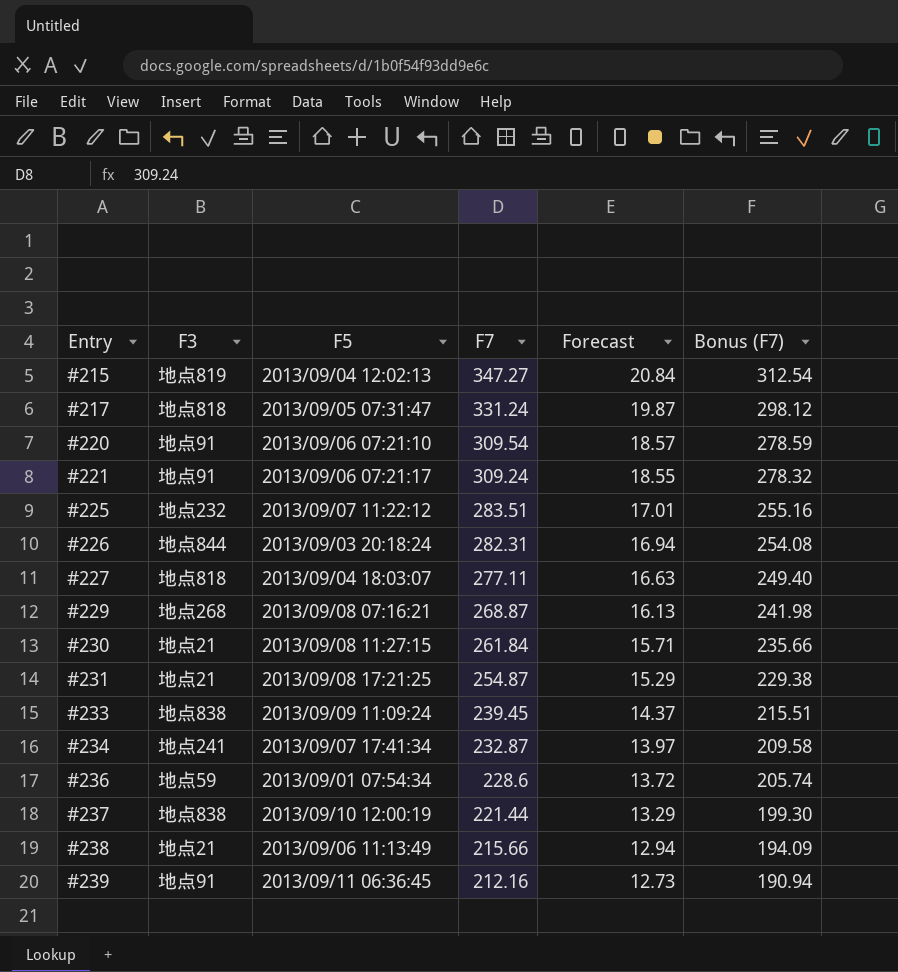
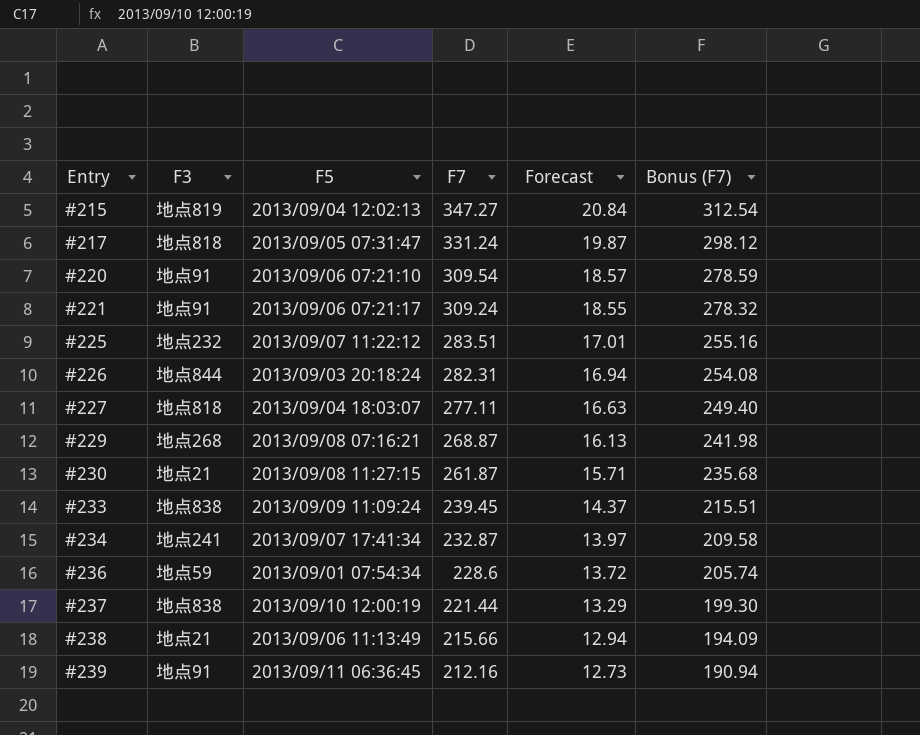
row #231: 地点21 | 2013/09/08 17:21:25 | 254.87 | 15.29 | 229.38 -> none
#230 | F7: 261.84 -> 261.87
#230 | Bonus (F7): 235.66 -> 235.68

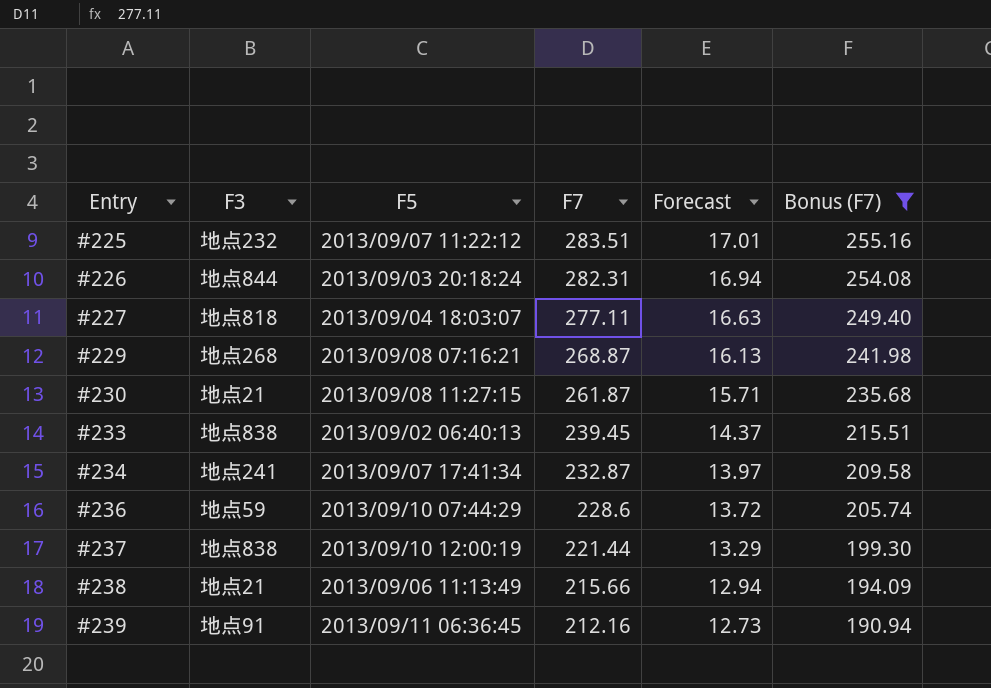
filter: none -> Bonus (F7) <= 255.16
#233 | F5: 2013/09/09 11:09:24 -> 2013/09/02 06:40:13
#236 | F5: 2013/09/01 07:54:34 -> 2013/09/10 07:44:29

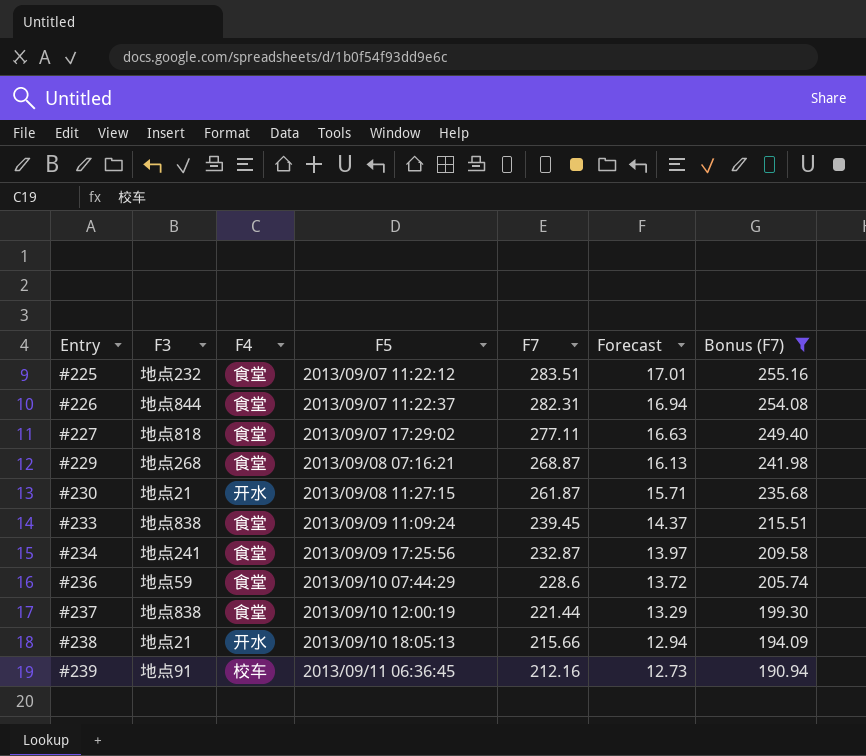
column F4 | position: none -> 3
#226 | F5: 2013/09/03 20:18:24 -> 2013/09/07 11:22:37
#227 | F5: 2013/09/04 18:03:07 -> 2013/09/07 17:29:02
#233 | F5: 2013/09/02 06:40:13 -> 2013/09/09 11:09:24
#234 | F5: 2013/09/07 17:41:34 -> 2013/09/09 17:25:56
#238 | F5: 2013/09/06 11:13:49 -> 2013/09/10 18:05:13

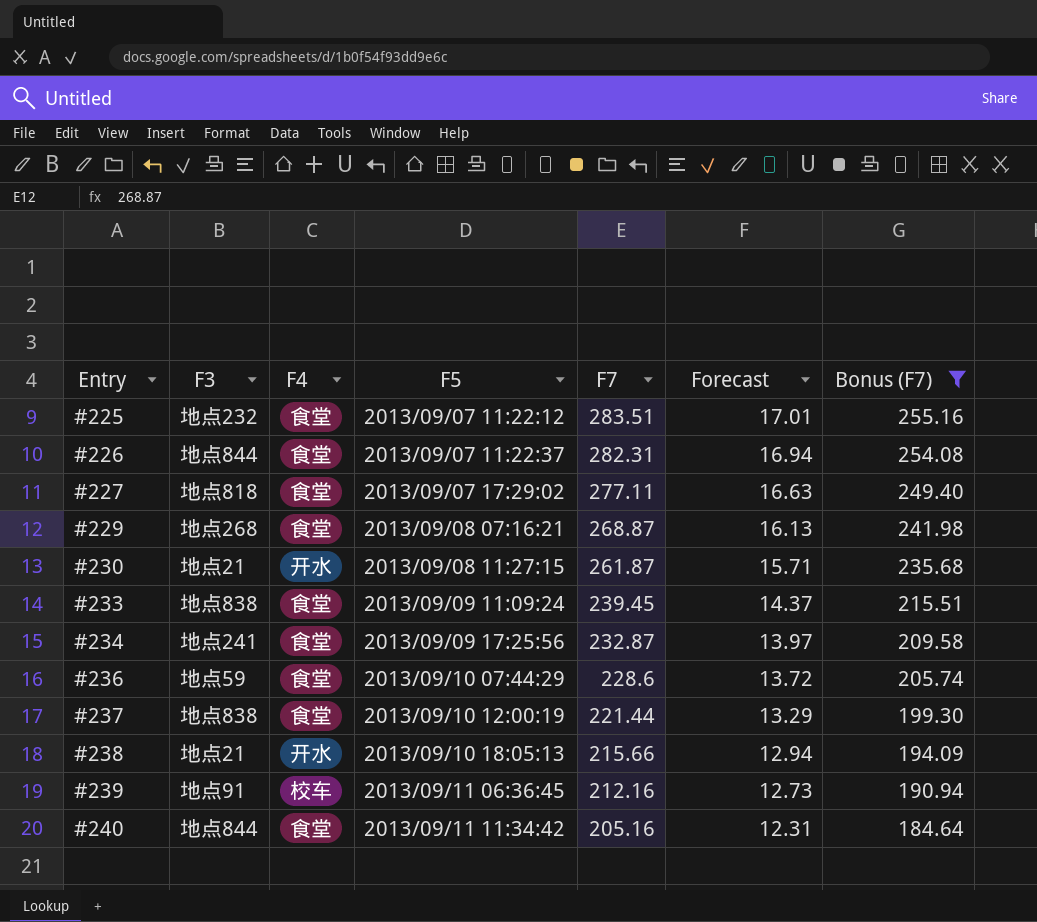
row #240: none -> 地点844 | 食堂 | 2013/09/11 11:34:42 | 205.16 | 12.31 | 184.64

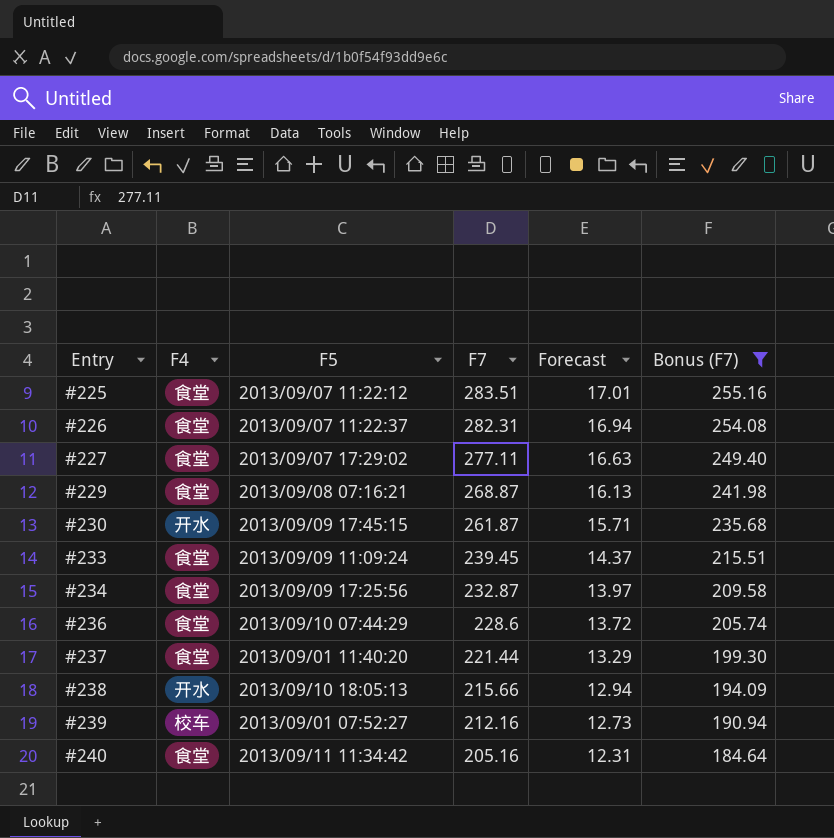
column F3 | position: 2 -> none
#230 | F5: 2013/09/08 11:27:15 -> 2013/09/09 17:45:15
#237 | F5: 2013/09/10 12:00:19 -> 2013/09/01 11:40:20
#239 | F5: 2013/09/11 06:36:45 -> 2013/09/01 07:52:27

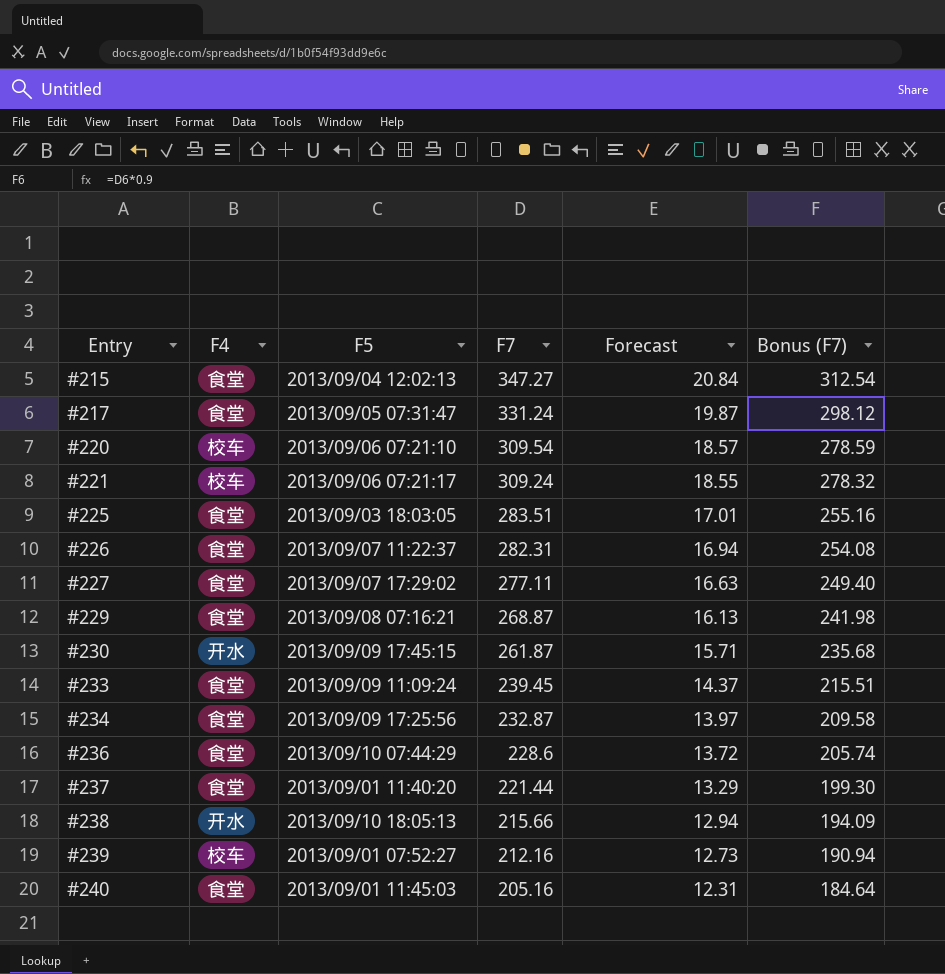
filter: Bonus (F7) <= 255.16 -> none
#225 | F5: 2013/09/07 11:22:12 -> 2013/09/03 18:03:05
#240 | F5: 2013/09/11 11:34:42 -> 2013/09/01 11:45:03

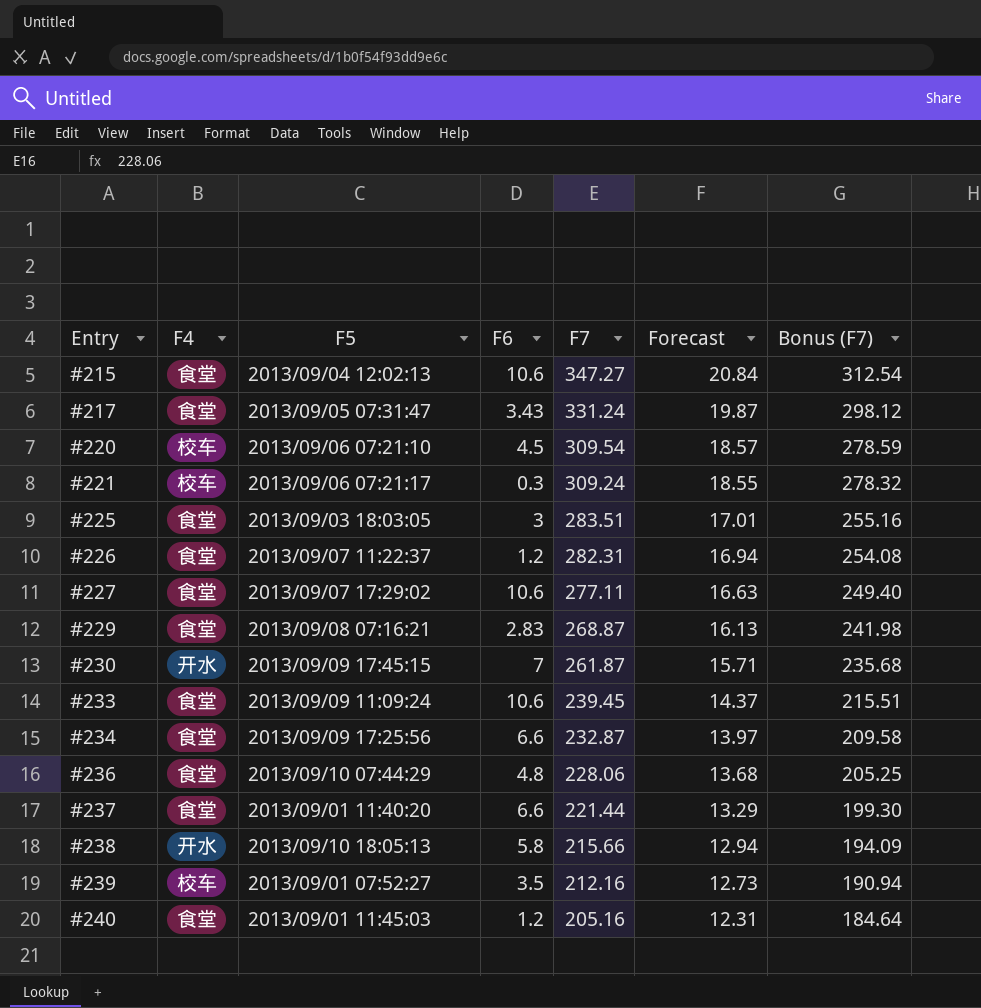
column F6 | position: none -> 4
#236 | F7: 228.6 -> 228.06
#236 | Forecast: 13.72 -> 13.68
#236 | Bonus (F7): 205.74 -> 205.25

